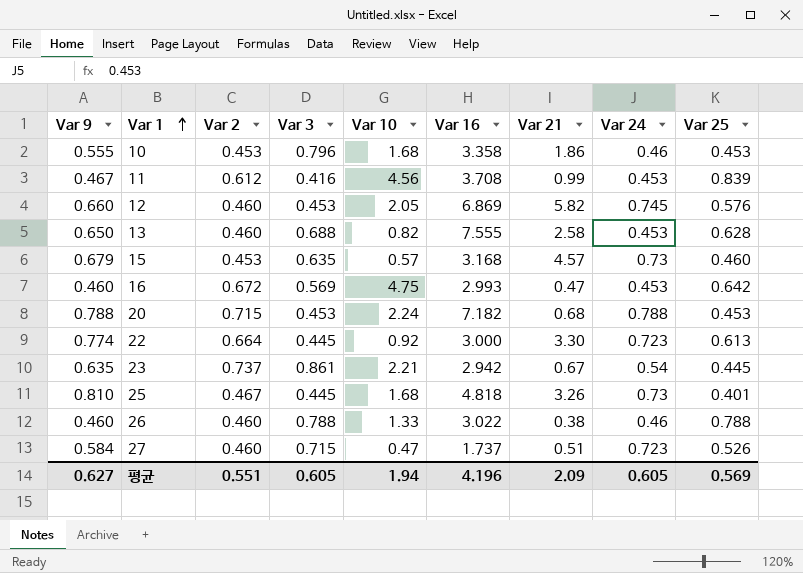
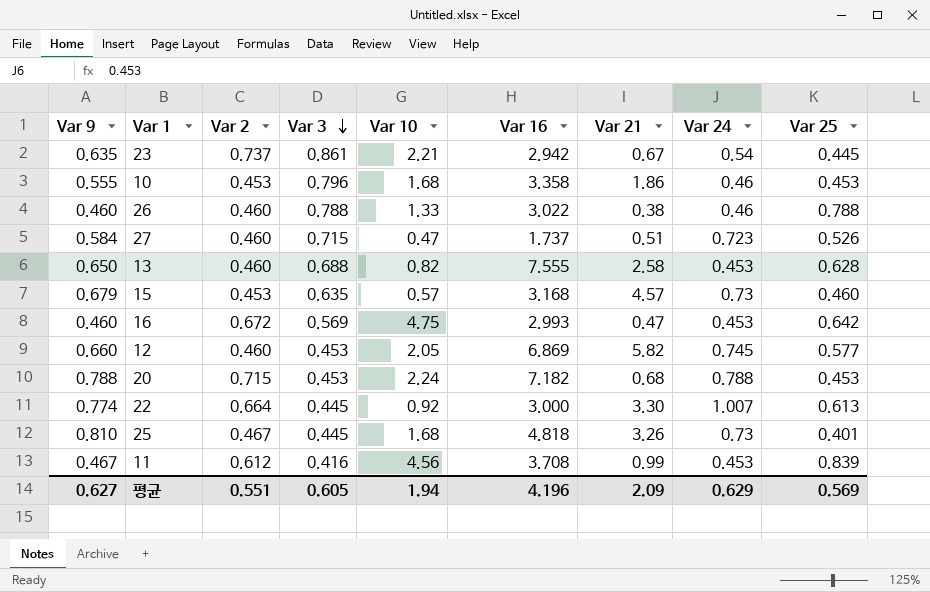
row order: Var 1 ascending -> Var 3 descending
12 | Var 25: 0.576 -> 0.577
22 | Var 24: 0.723 -> 1.007
평균 | Var 24: 0.605 -> 0.629

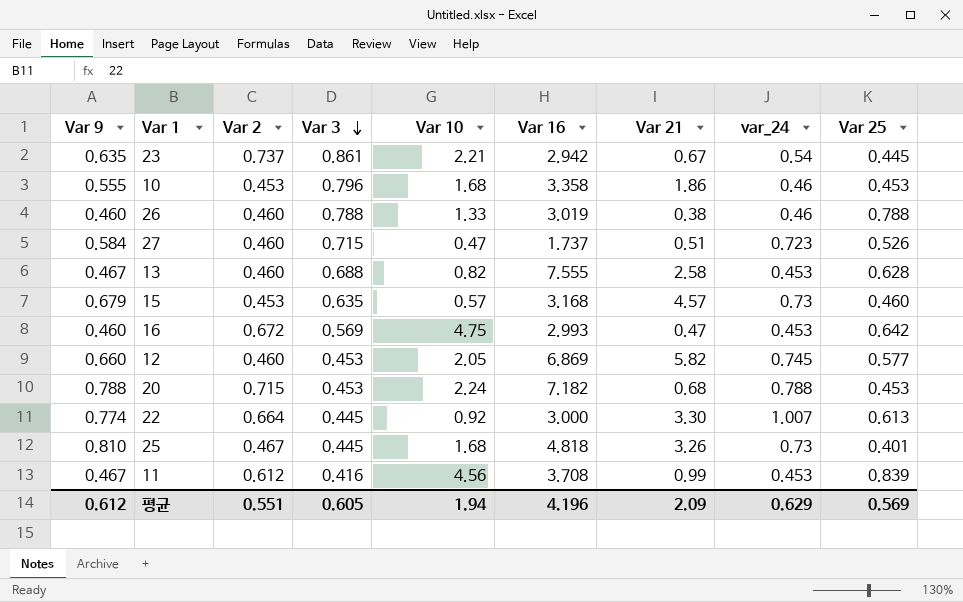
column name: Var 24 -> var_24
26 | Var 16: 3.022 -> 3.019
13 | Var 9: 0.650 -> 0.467
평균 | Var 9: 0.627 -> 0.612

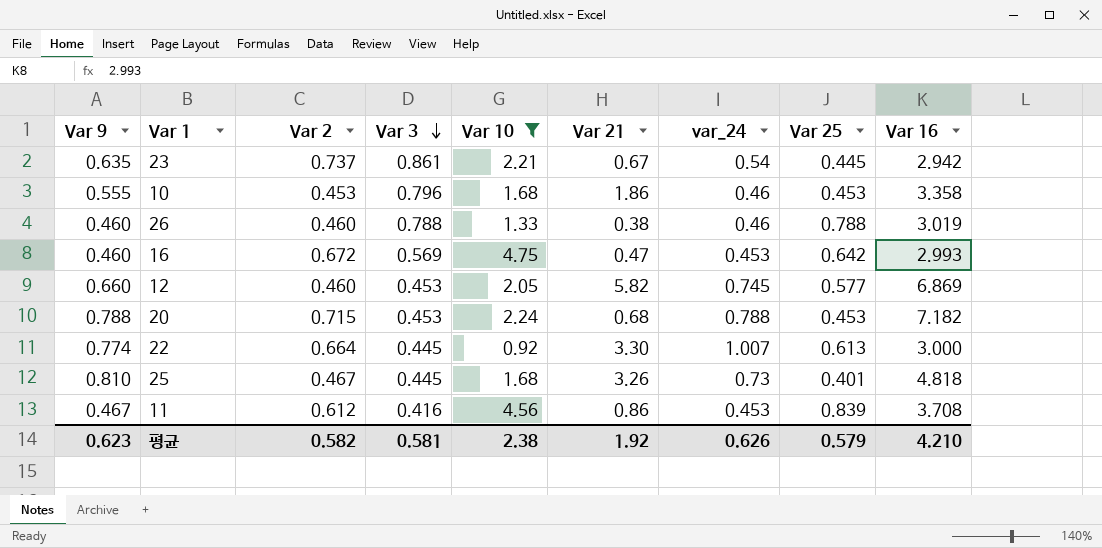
filter: none -> Var 10 >= 0.92
column Var 16 | position: 6 -> 9
11 | Var 21: 0.99 -> 0.86
평균 | Var 9: 0.612 -> 0.623
평균 | Var 2: 0.551 -> 0.582
평균 | Var 3: 0.605 -> 0.581
평균 | Var 10: 1.94 -> 2.38
평균 | Var 21: 2.09 -> 1.92
평균 | var_24: 0.629 -> 0.626
평균 | Var 25: 0.569 -> 0.579
평균 | Var 16: 4.196 -> 4.210

